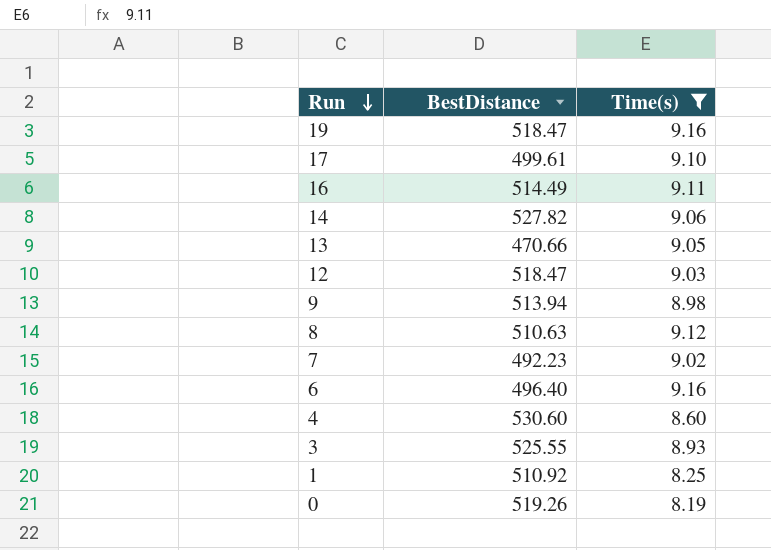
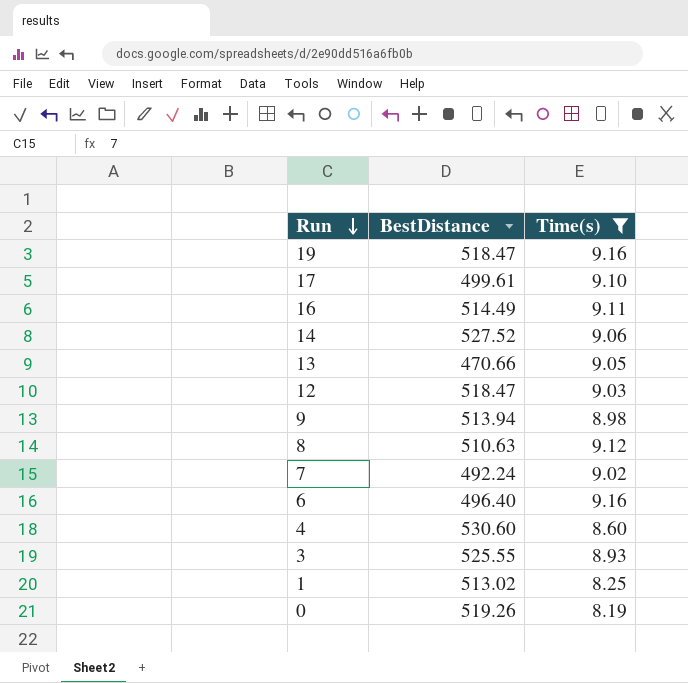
14 | BestDistance: 527.82 -> 527.52
7 | BestDistance: 492.23 -> 492.24
1 | BestDistance: 510.92 -> 513.02

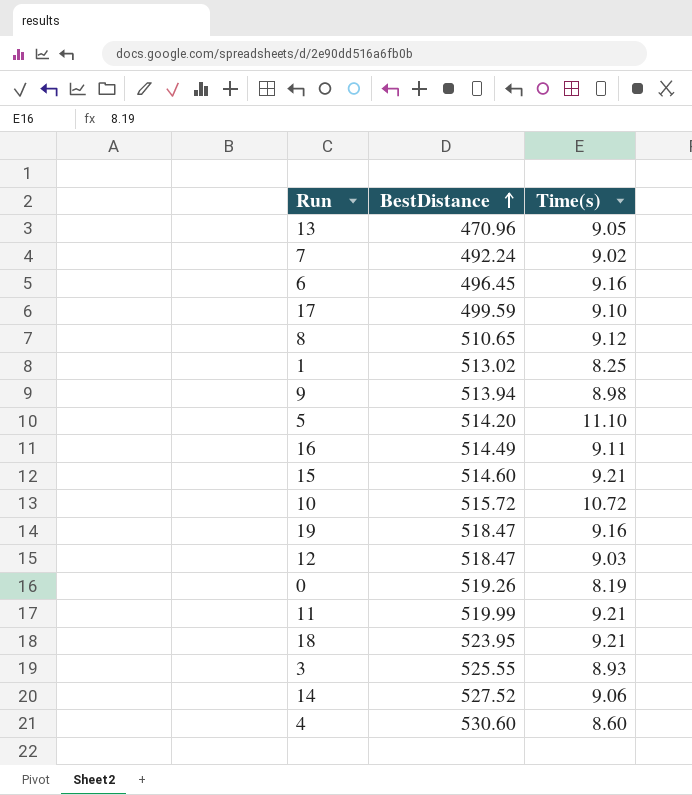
filter: Time(s) <= 9.16 -> none
row order: Run descending -> BestDistance ascending
13 | BestDistance: 470.66 -> 470.96
6 | BestDistance: 496.40 -> 496.45
17 | BestDistance: 499.61 -> 499.59
8 | BestDistance: 510.63 -> 510.65

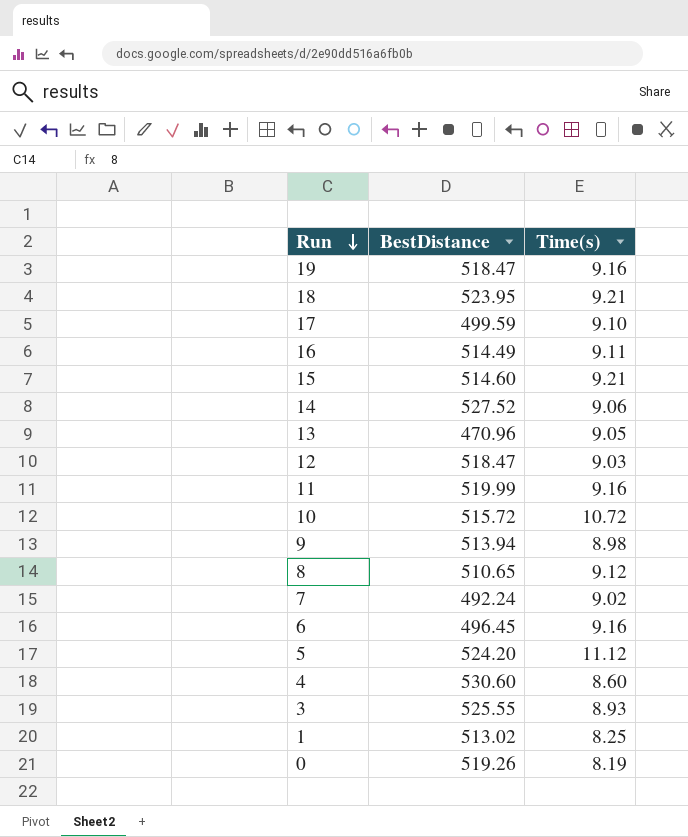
row order: BestDistance ascending -> Run descending
11 | Time(s): 9.21 -> 9.16
5 | BestDistance: 514.20 -> 524.20
5 | Time(s): 11.10 -> 11.12

